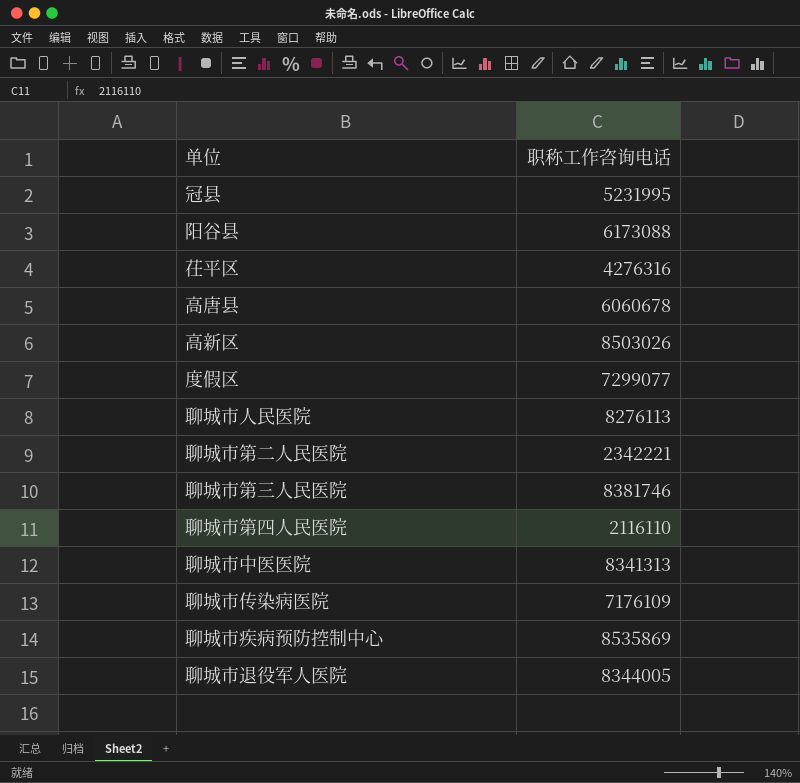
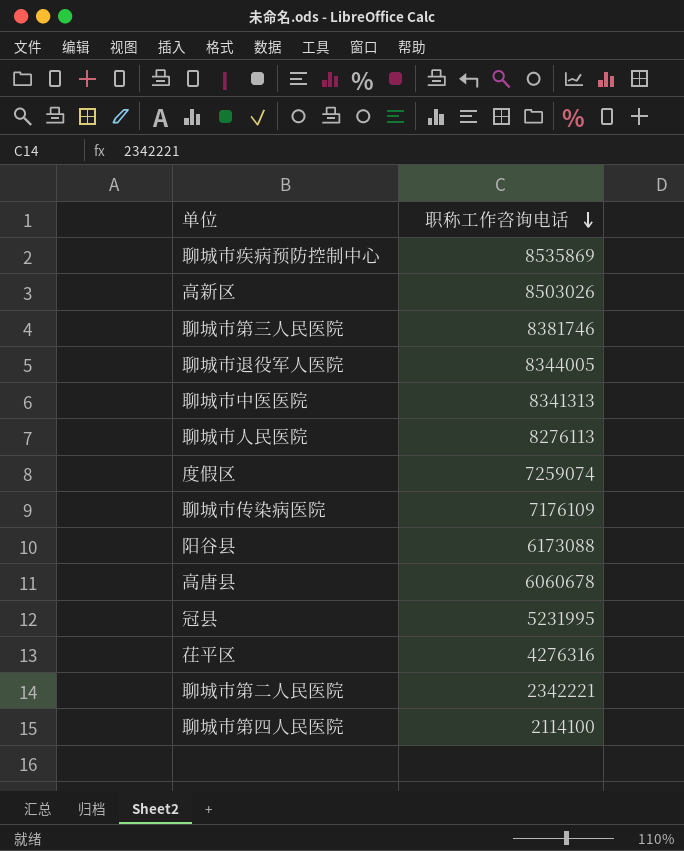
row order: none -> 职称工作咨询电话 descending
度假区 | 职称工作咨询电话: 7299077 -> 7259074
聊城市第四人民医院 | 职称工作咨询电话: 2116110 -> 2114100

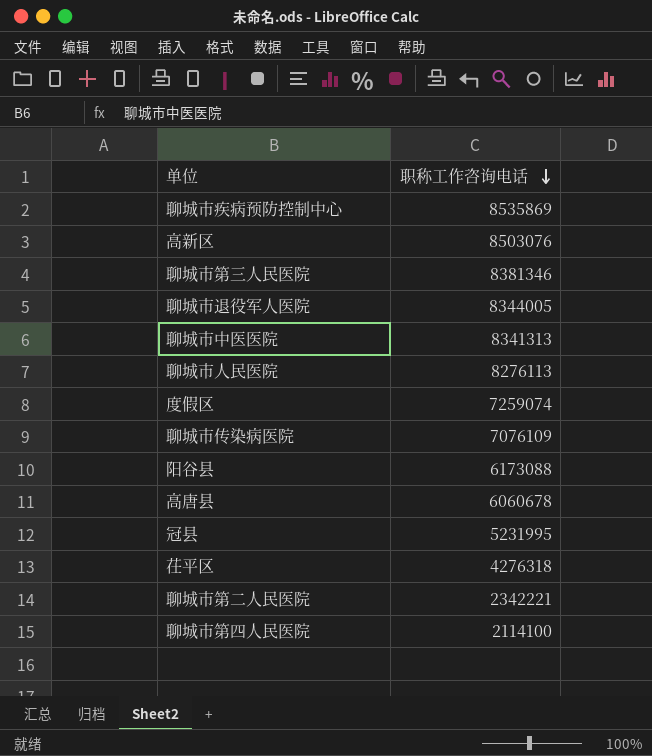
高新区 | 职称工作咨询电话: 8503026 -> 8503076
聊城市第三人民医院 | 职称工作咨询电话: 8381746 -> 8381346
聊城市传染病医院 | 职称工作咨询电话: 7176109 -> 7076109
茌平区 | 职称工作咨询电话: 4276316 -> 4276318

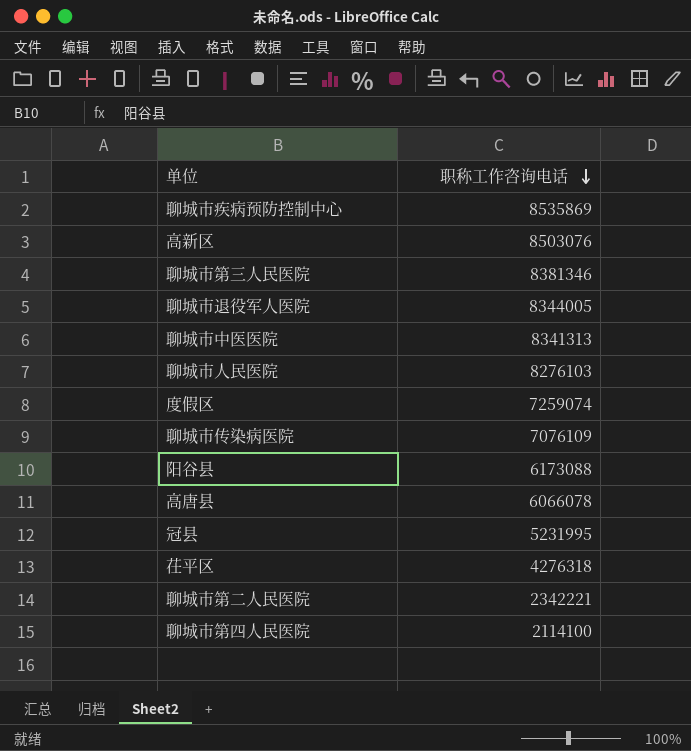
聊城市人民医院 | 职称工作咨询电话: 8276113 -> 8276103
高唐县 | 职称工作咨询电话: 6060678 -> 6066078

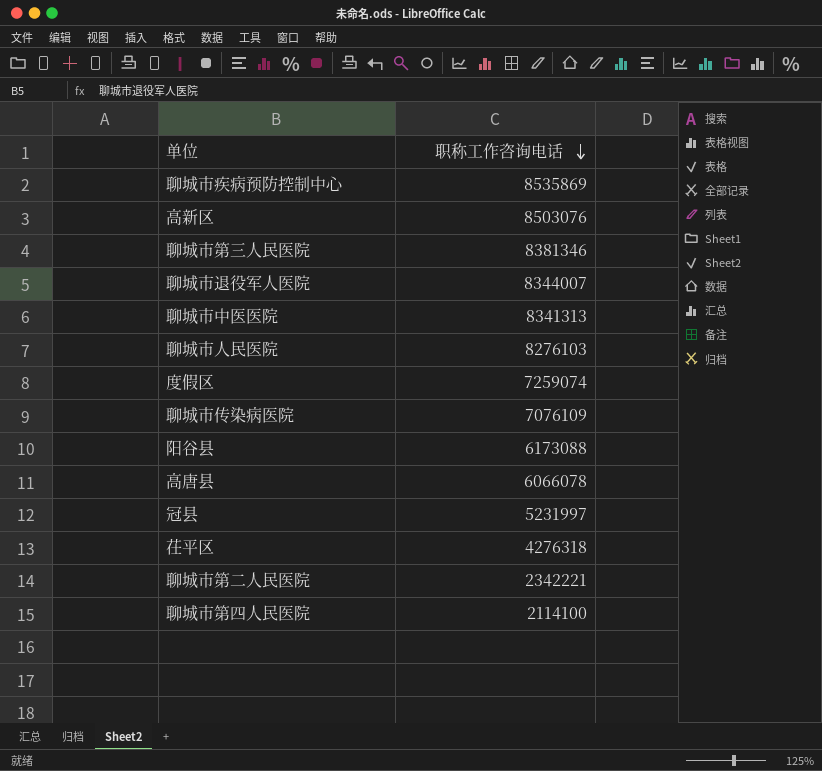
聊城市退役军人医院 | 职称工作咨询电话: 8344005 -> 8344007
冠县 | 职称工作咨询电话: 5231995 -> 5231997

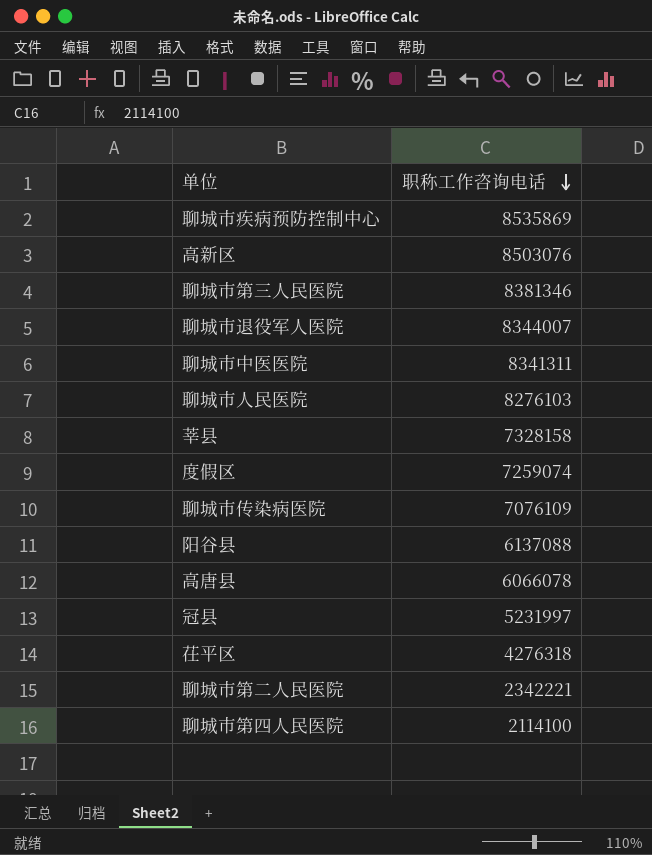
聊城市中医医院 | 职称工作咨询电话: 8341313 -> 8341311
row 莘县: none -> 7328158
阳谷县 | 职称工作咨询电话: 6173088 -> 6137088

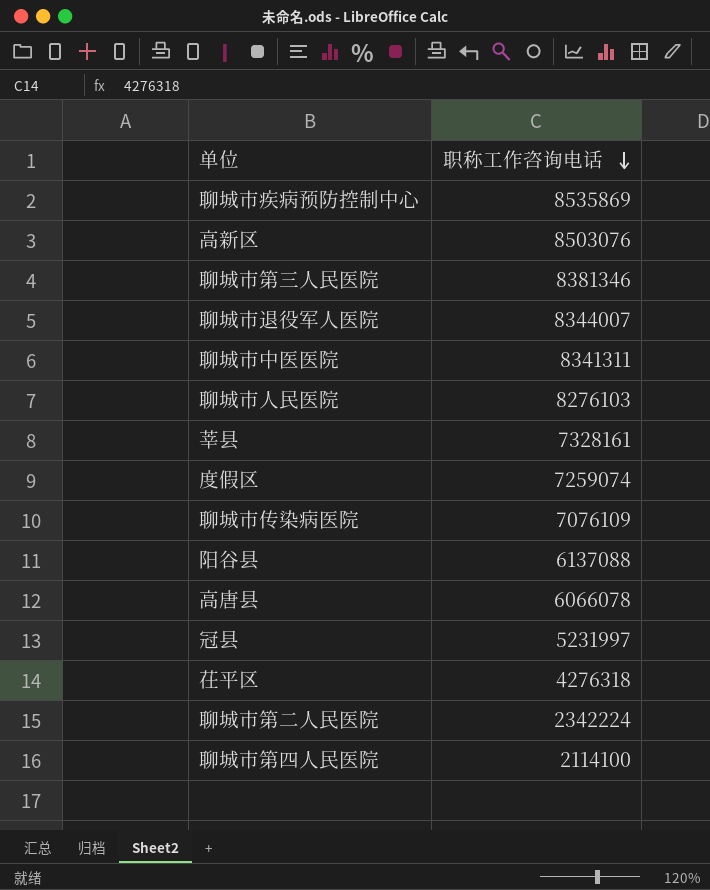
莘县 | 职称工作咨询电话: 7328158 -> 7328161
聊城市第二人民医院 | 职称工作咨询电话: 2342221 -> 2342224

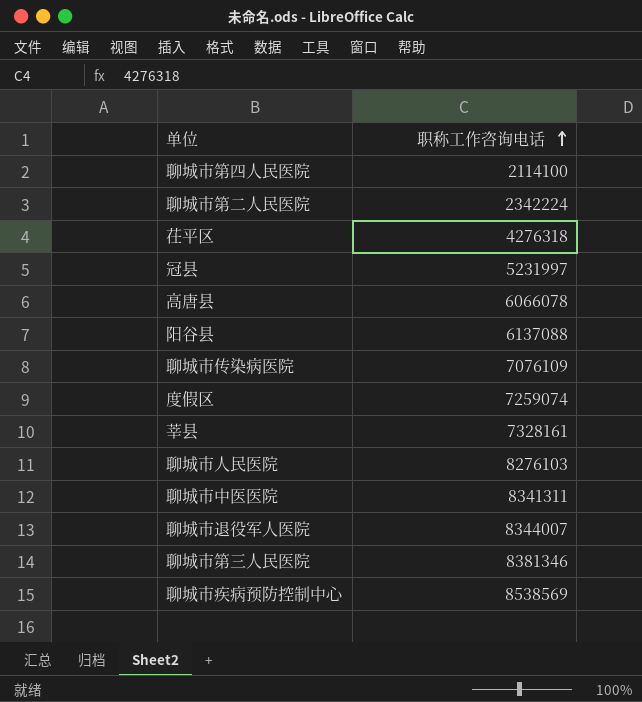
row order: 职称工作咨询电话 descending -> 职称工作咨询电话 ascending
row 高新区: 8503076 -> none
聊城市疾病预防控制中心 | 职称工作咨询电话: 8535869 -> 8538569

